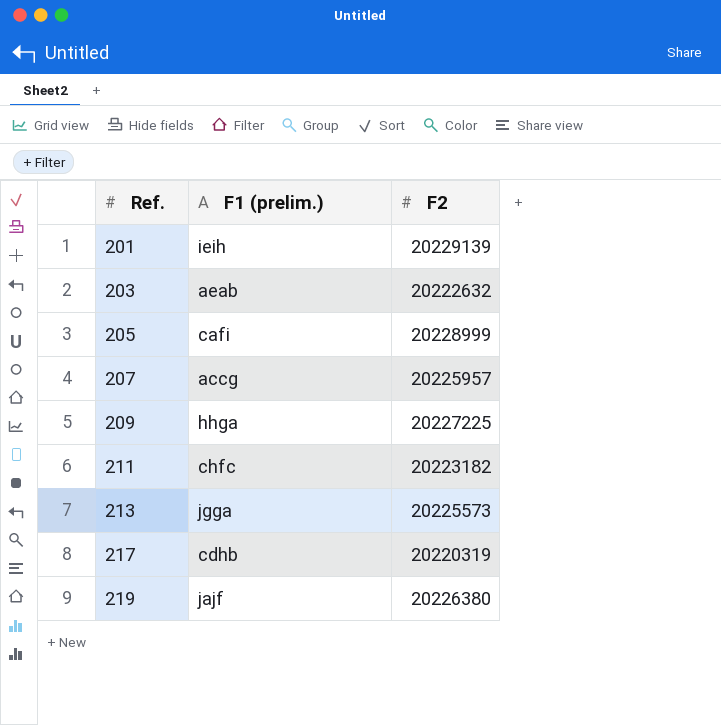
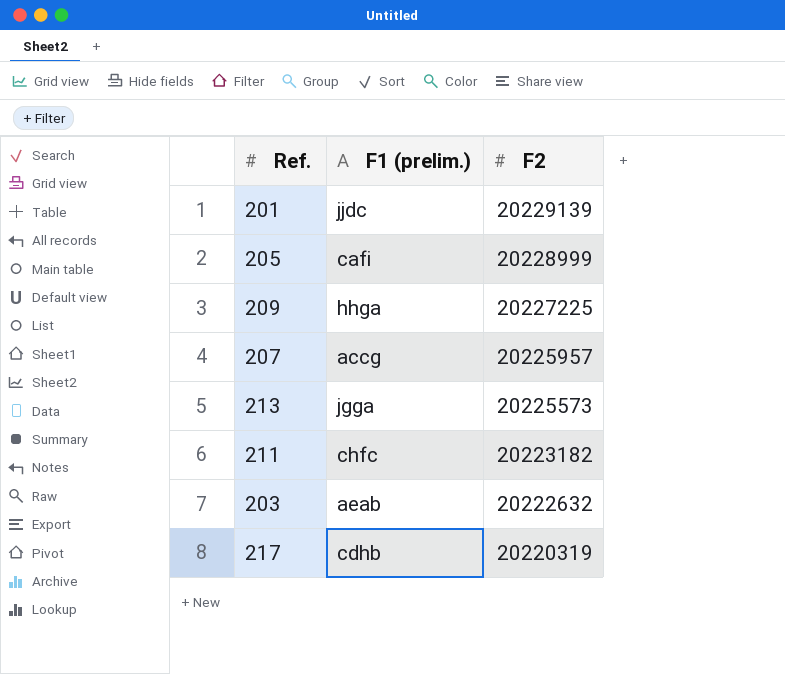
row order: Ref. ascending -> F2 descending
row 219: jajf | 20226380 -> none
201 | F1 (prelim.): ieih -> jjdc

